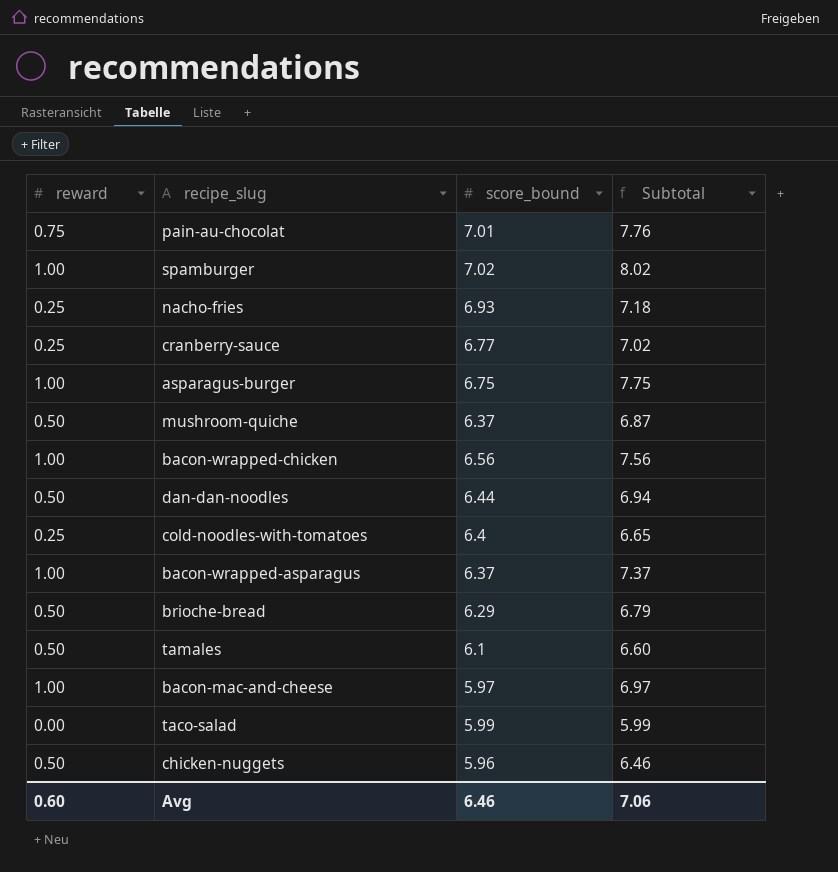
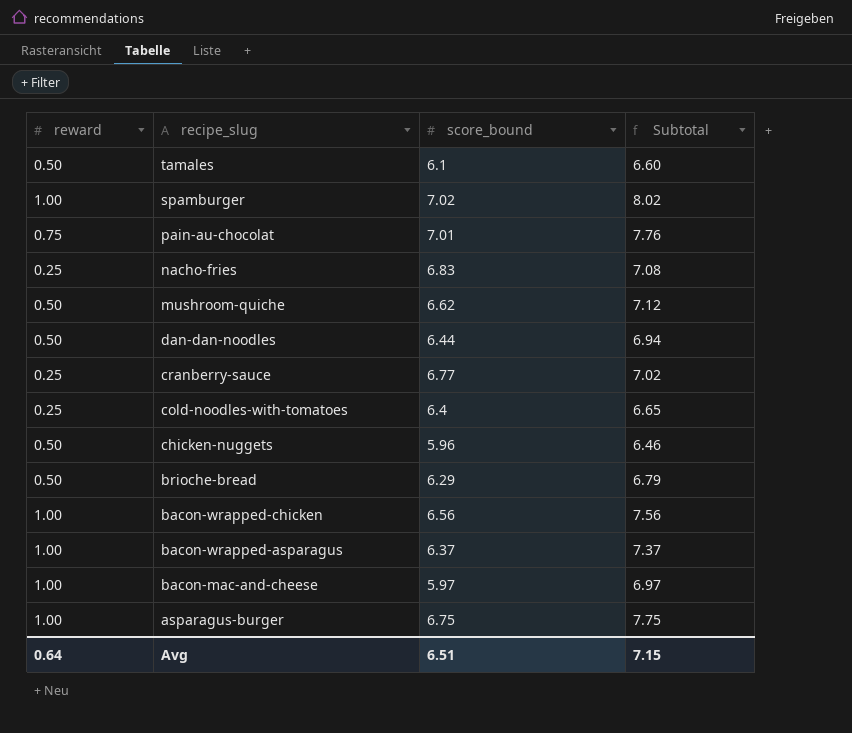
row order: none -> recipe_slug descending
row taco-salad: 0.00 | 5.99 | 5.99 -> none
nacho-fries | score_bound: 6.93 -> 6.83
nacho-fries | Subtotal: 7.18 -> 7.08
mushroom-quiche | score_bound: 6.37 -> 6.62
mushroom-quiche | Subtotal: 6.87 -> 7.12
Avg | reward: 0.60 -> 0.64
Avg | score_bound: 6.46 -> 6.51
Avg | Subtotal: 7.06 -> 7.15

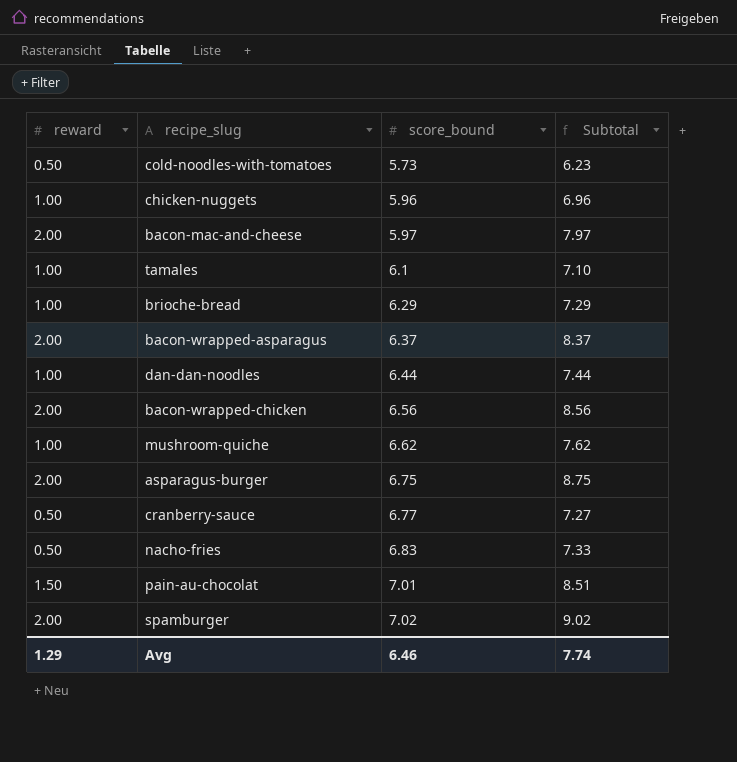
row order: recipe_slug descending -> score_bound ascending
cold-noodles-with-tomatoes | reward: 0.25 -> 0.50
cold-noodles-with-tomatoes | score_bound: 6.4 -> 5.73
cold-noodles-with-tomatoes | Subtotal: 6.65 -> 6.23
chicken-nuggets | reward: 0.50 -> 1.00
chicken-nuggets | Subtotal: 6.46 -> 6.96
bacon-mac-and-cheese | reward: 1.00 -> 2.00
bacon-mac-and-cheese | Subtotal: 6.97 -> 7.97
tamales | reward: 0.50 -> 1.00
tamales | Subtotal: 6.60 -> 7.10
brioche-bread | reward: 0.50 -> 1.00
brioche-bread | Subtotal: 6.79 -> 7.29
bacon-wrapped-asparagus | reward: 1.00 -> 2.00
bacon-wrapped-asparagus | Subtotal: 7.37 -> 8.37
dan-dan-noodles | reward: 0.50 -> 1.00
dan-dan-noodles | Subtotal: 6.94 -> 7.44
bacon-wrapped-chicken | reward: 1.00 -> 2.00
bacon-wrapped-chicken | Subtotal: 7.56 -> 8.56
mushroom-quiche | reward: 0.50 -> 1.00
mushroom-quiche | Subtotal: 7.12 -> 7.62
asparagus-burger | reward: 1.00 -> 2.00
asparagus-burger | Subtotal: 7.75 -> 8.75
cranberry-sauce | reward: 0.25 -> 0.50
cranberry-sauce | Subtotal: 7.02 -> 7.27
nacho-fries | reward: 0.25 -> 0.50
nacho-fries | Subtotal: 7.08 -> 7.33
pain-au-chocolat | reward: 0.75 -> 1.50
pain-au-chocolat | Subtotal: 7.76 -> 8.51
spamburger | reward: 1.00 -> 2.00
spamburger | Subtotal: 8.02 -> 9.02
Avg | reward: 0.64 -> 1.29
Avg | score_bound: 6.51 -> 6.46
Avg | Subtotal: 7.15 -> 7.74

